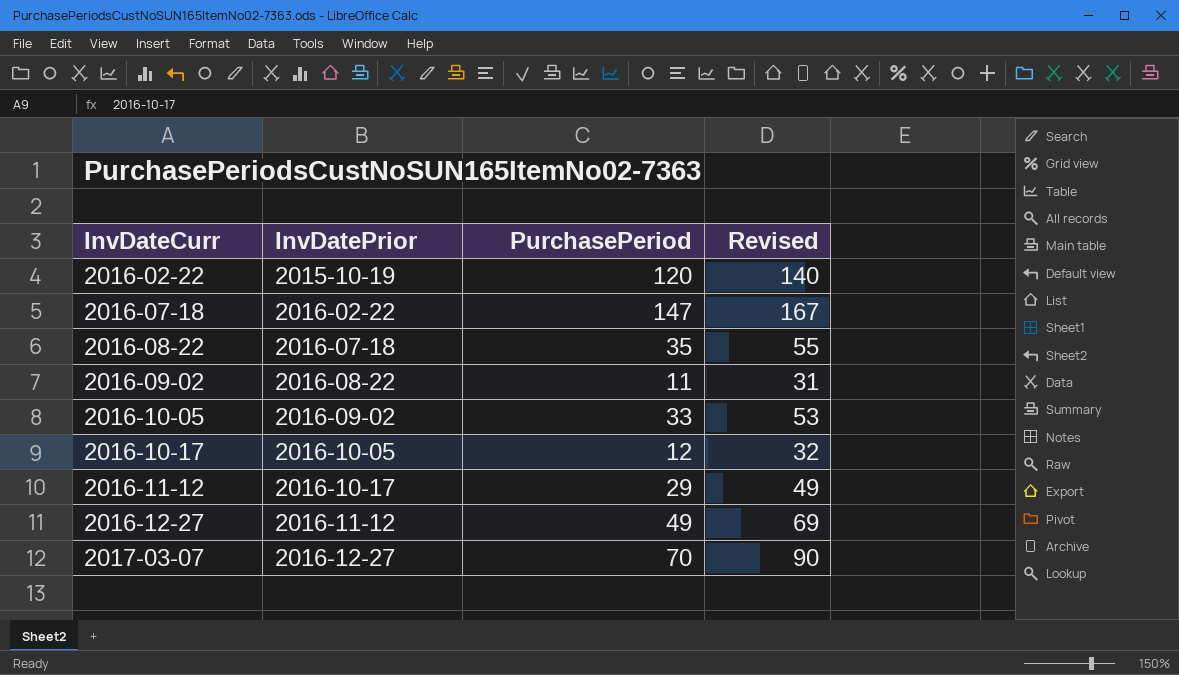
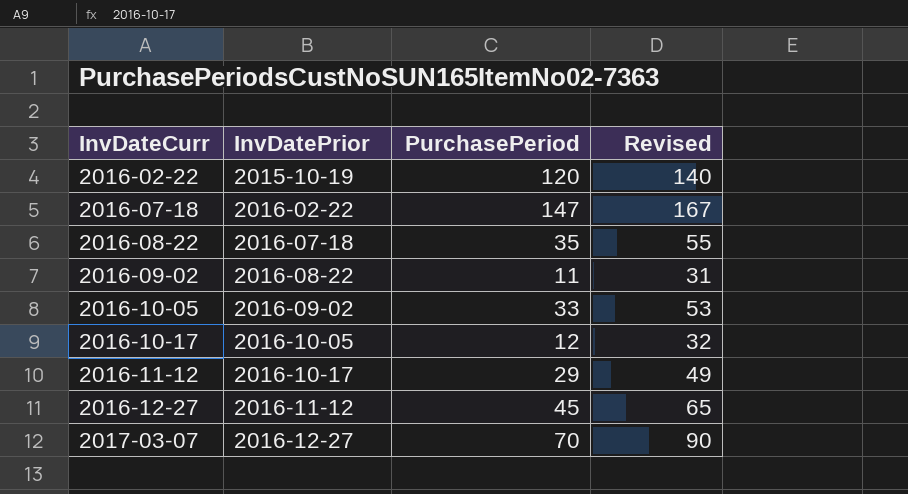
2016-12-27 | PurchasePeriod: 49 -> 45
2016-12-27 | Revised: 69 -> 65

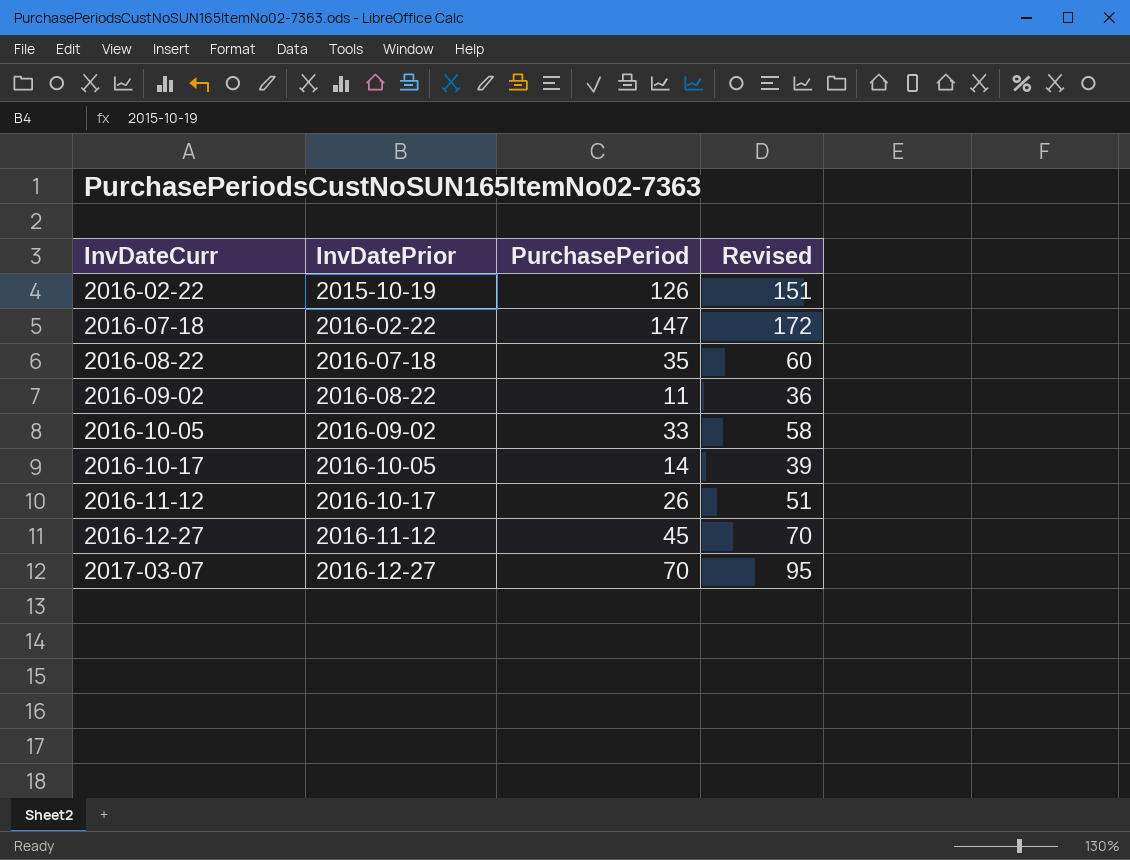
column Revised | formula: [PurchasePeriod] + 20 -> [PurchasePeriod] + 25
2016-02-22 | PurchasePeriod: 120 -> 126
2016-10-17 | PurchasePeriod: 12 -> 14
2016-11-12 | PurchasePeriod: 29 -> 26

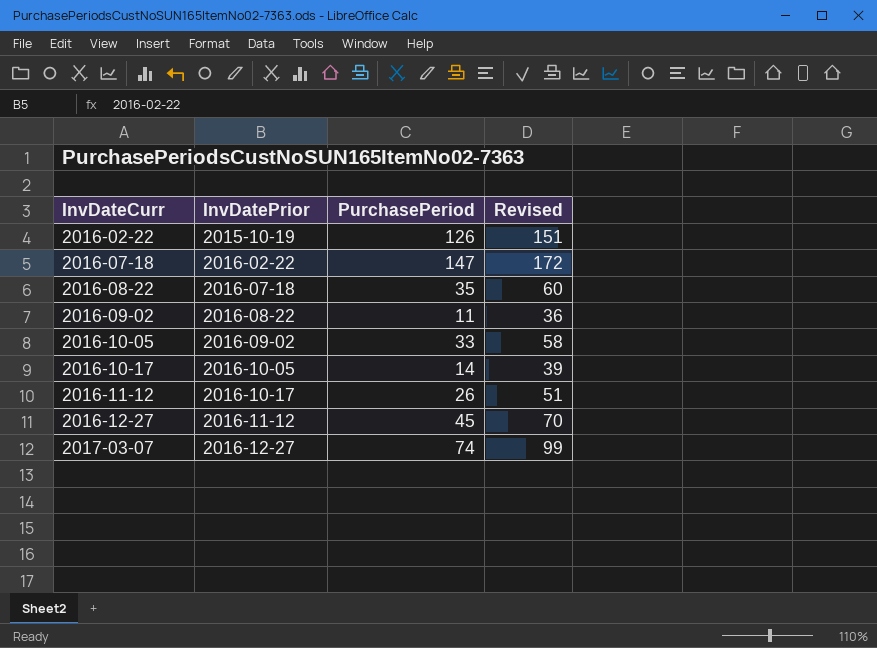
2017-03-07 | PurchasePeriod: 70 -> 74
2017-03-07 | Revised: 95 -> 99

